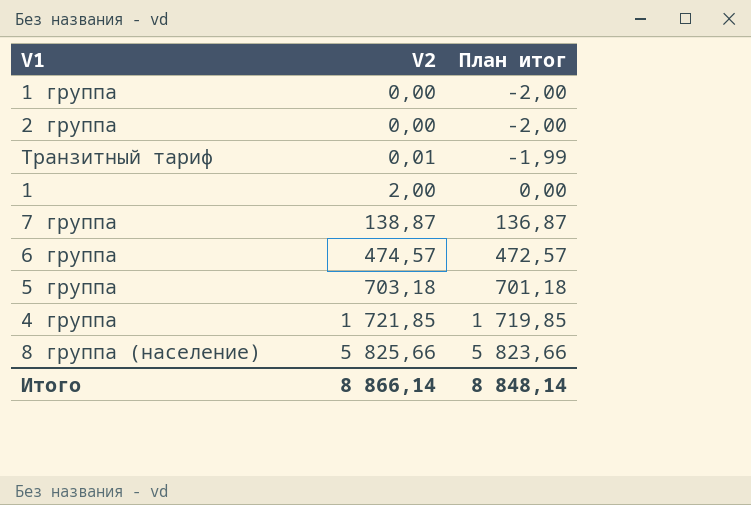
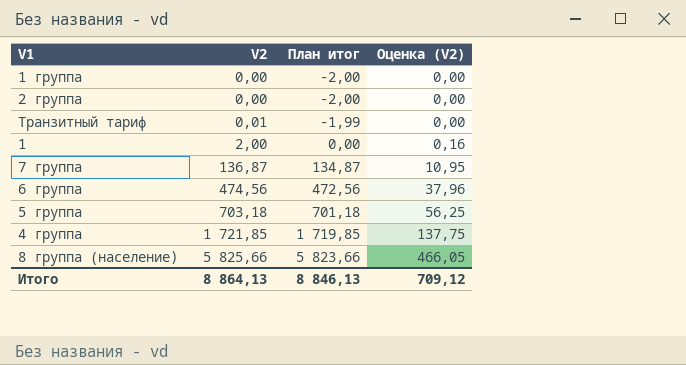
column Оценка (V2) | formula: none -> [V2] * 0,08
7 группа | V2: 138,87 -> 136,87
7 группа | План итог: 136,87 -> 134,87
6 группа | V2: 474,57 -> 474,56
6 группа | План итог: 472,57 -> 472,56
Итого | V2: 8 866,14 -> 8 864,13
Итого | План итог: 8 848,14 -> 8 846,13

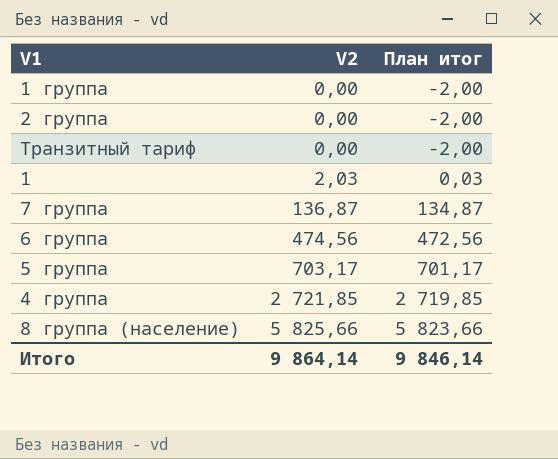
column Оценка (V2) | formula: [V2] * 0,08 -> none
Транзитный тариф | V2: 0,01 -> 0,00
Транзитный тариф | План итог: -1,99 -> -2,00
1 | V2: 2,00 -> 2,03
1 | План итог: 0,00 -> 0,03
5 группа | V2: 703,18 -> 703,17
5 группа | План итог: 701,18 -> 701,17
4 группа | V2: 1 721,85 -> 2 721,85
4 группа | План итог: 1 719,85 -> 2 719,85
Итого | V2: 8 864,13 -> 9 864,14
Итого | План итог: 8 846,13 -> 9 846,14

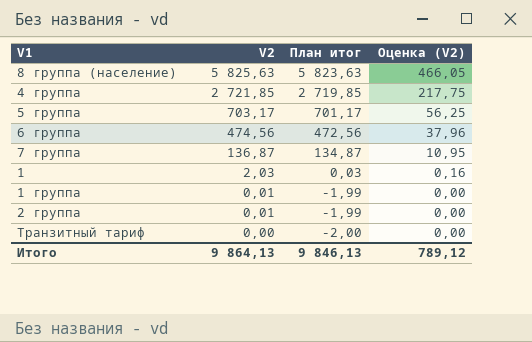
row order: V2 ascending -> V2 descending
column Оценка (V2) | formula: none -> [V2] * 0,08
8 группа (население) | V2: 5 825,66 -> 5 825,63
8 группа (население) | План итог: 5 823,66 -> 5 823,63
1 группа | V2: 0,00 -> 0,01
1 группа | План итог: -2,00 -> -1,99
2 группа | V2: 0,00 -> 0,01
2 группа | План итог: -2,00 -> -1,99
Итого | V2: 9 864,14 -> 9 864,13
Итого | План итог: 9 846,14 -> 9 846,13

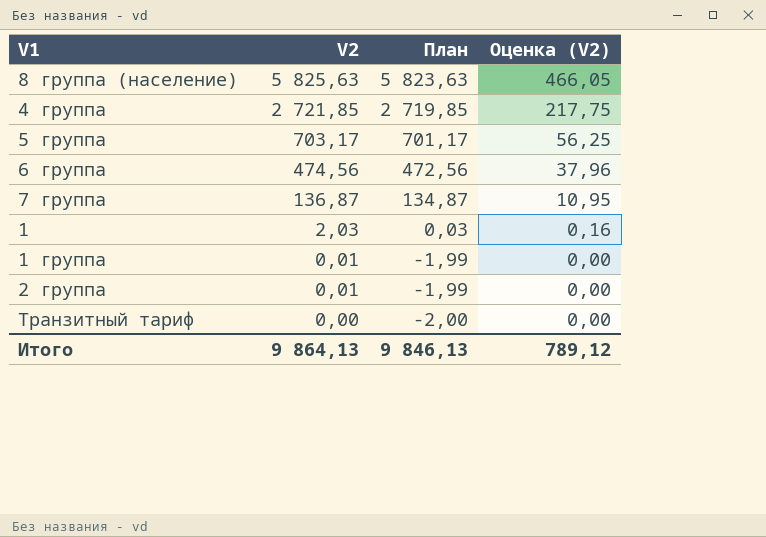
column name: План итог -> План

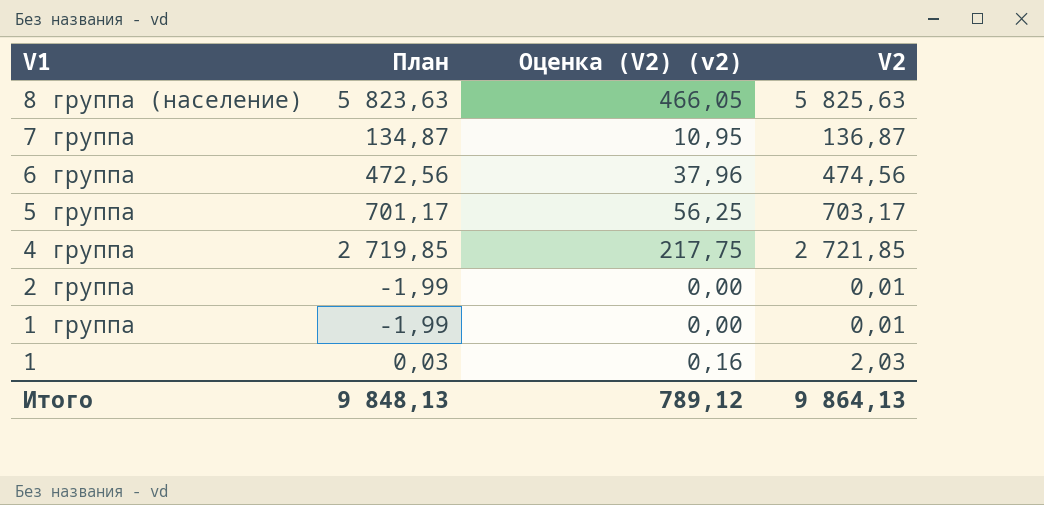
row order: V2 descending -> V1 descending
column name: Оценка (V2) -> Оценка (V2) (v2)
column V2 | position: 2 -> 4
row Транзитный тариф: 0,00 | -2,00 | 0,00 -> none
Итого | План: 9 846,13 -> 9 848,13

